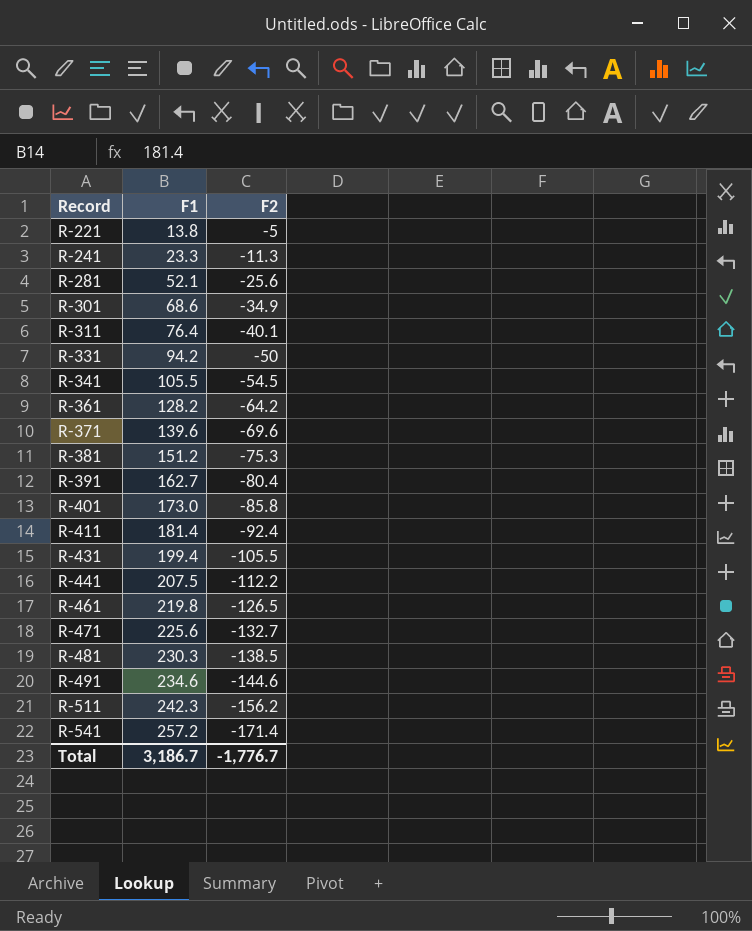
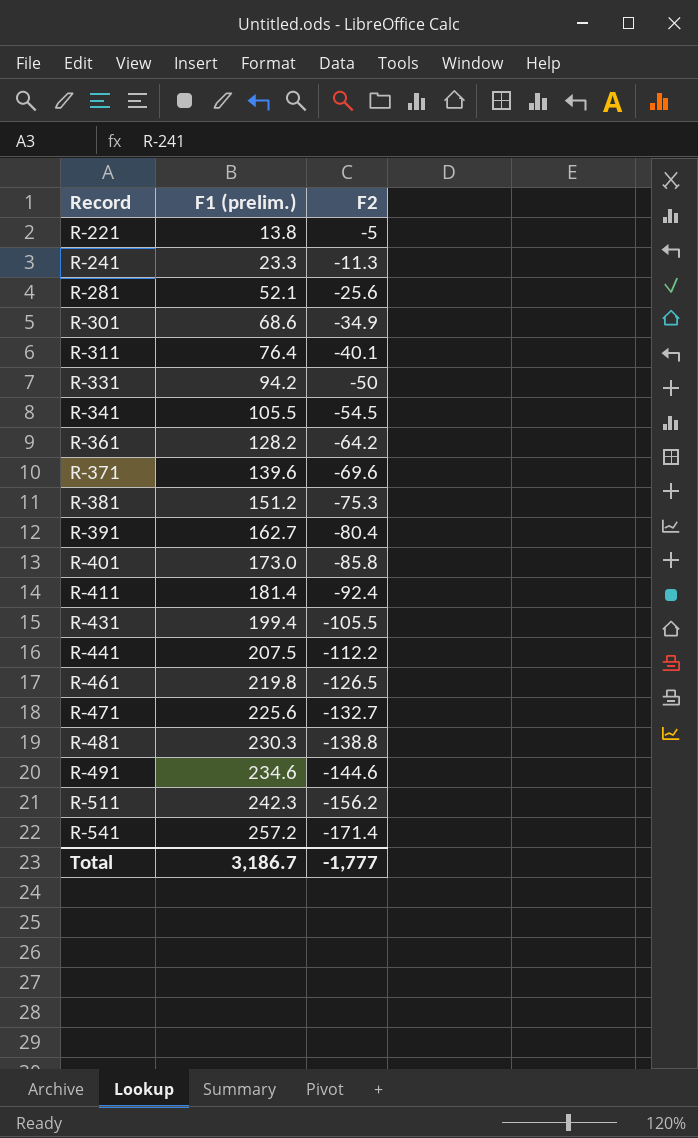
column name: F1 -> F1 (prelim.)
R-481 | F2: -138.5 -> -138.8
Total | F2: -1,776.7 -> -1,777

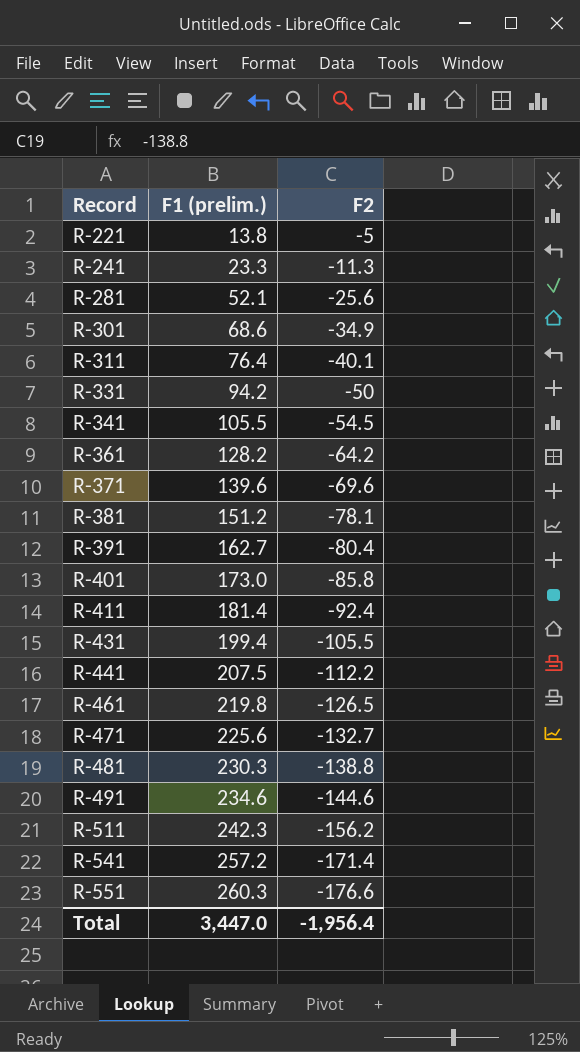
R-381 | F2: -75.3 -> -78.1
row R-551: none -> 260.3 | -176.6
Total | F1 (prelim.): 3,186.7 -> 3,447.0
Total | F2: -1,777 -> -1,956.4

